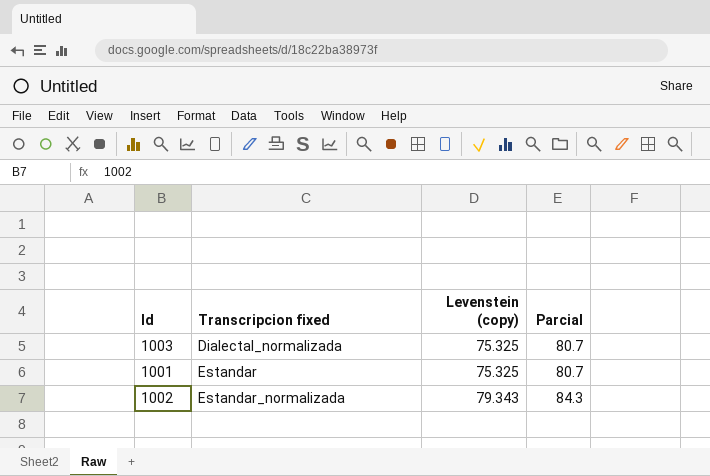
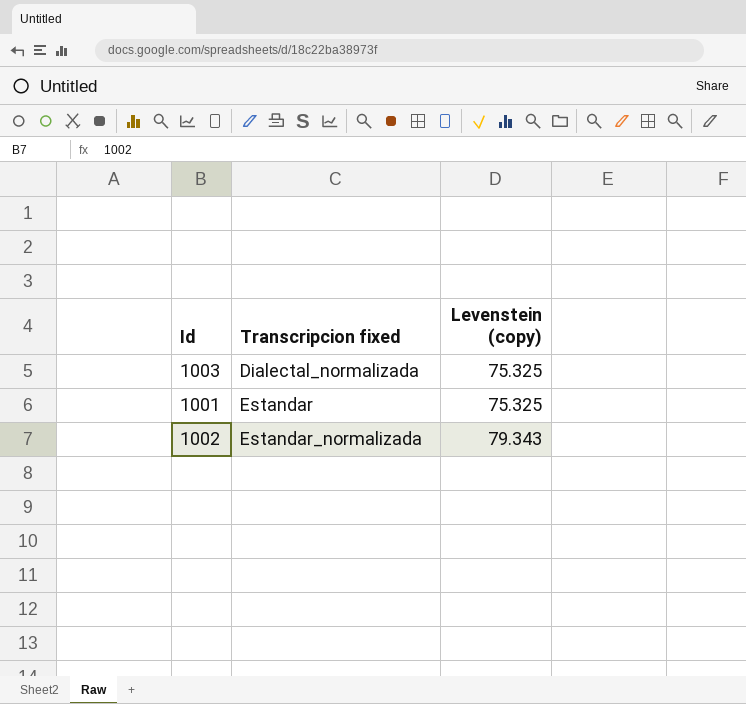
column Parcial | position: 4 -> none

